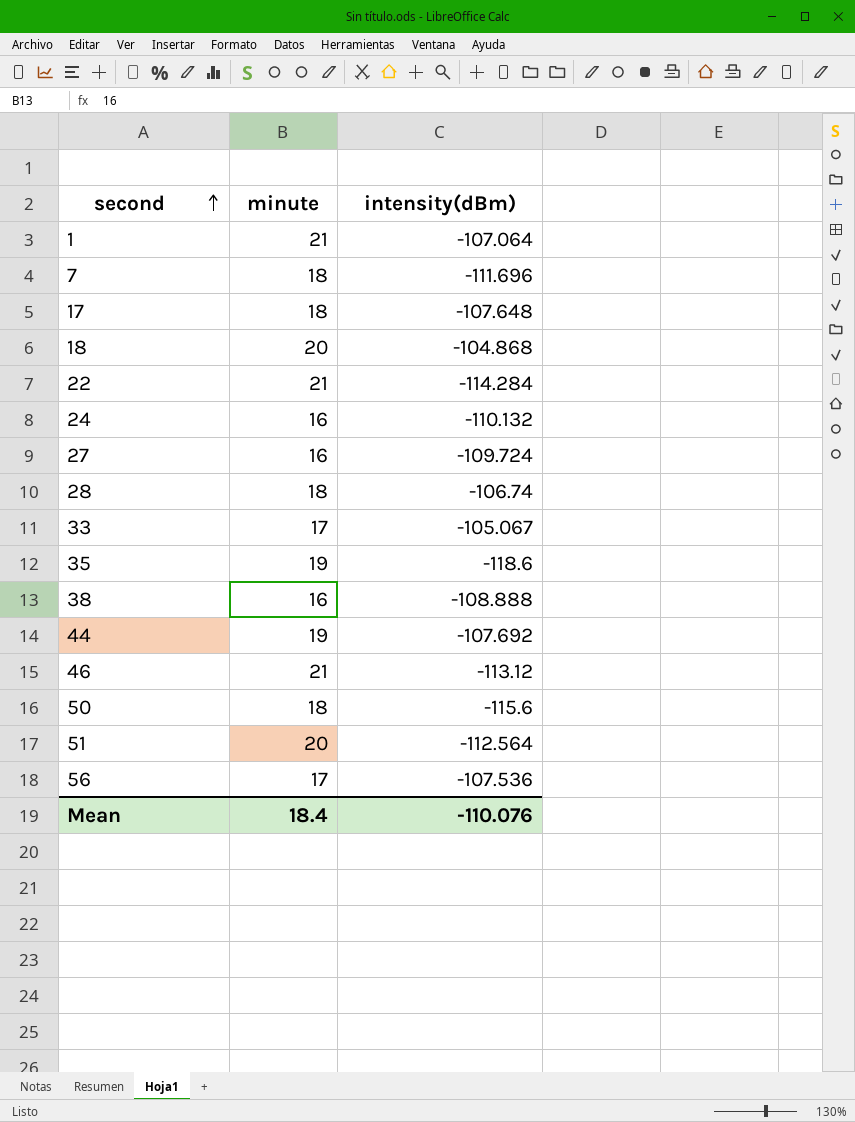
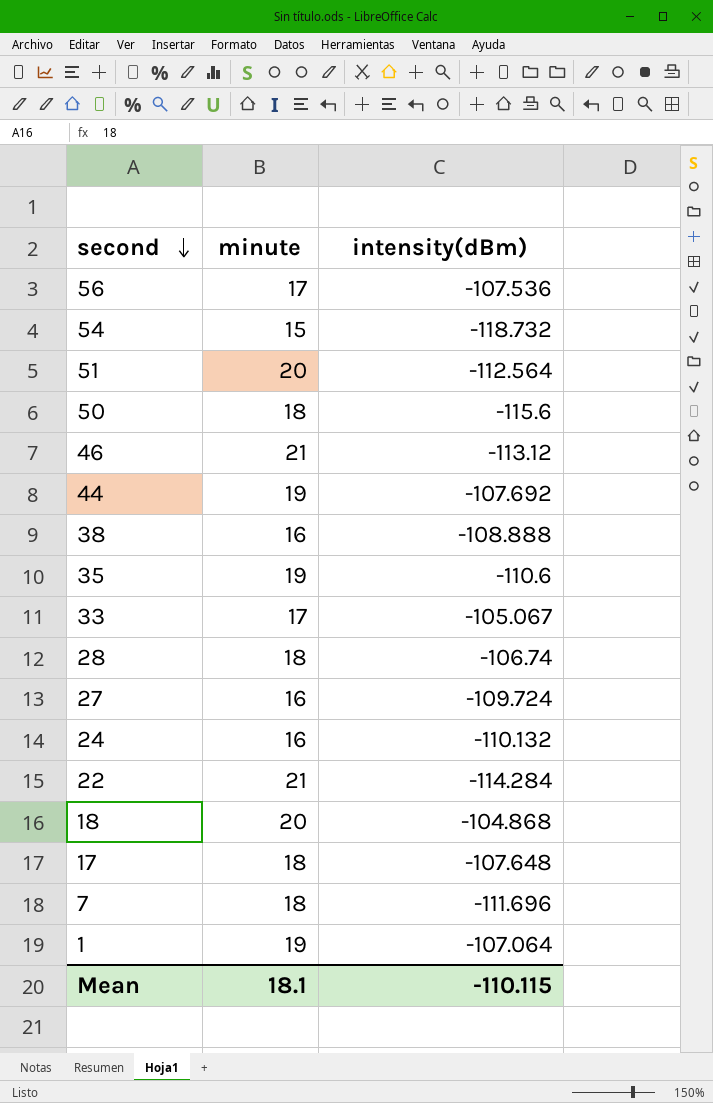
row order: second ascending -> second descending
row 54: none -> 15 | -118.732
35 | intensity(dBm): -118.6 -> -110.6
1 | minute: 21 -> 19
Mean | minute: 18.4 -> 18.1
Mean | intensity(dBm): -110.076 -> -110.115

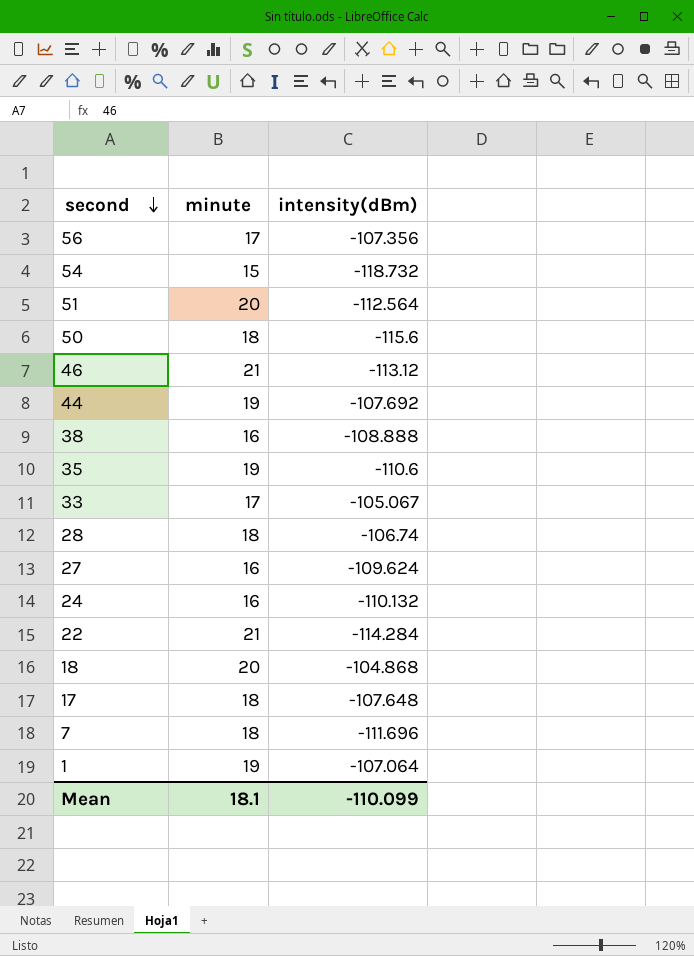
56 | intensity(dBm): -107.536 -> -107.356
27 | intensity(dBm): -109.724 -> -109.624
Mean | intensity(dBm): -110.115 -> -110.099

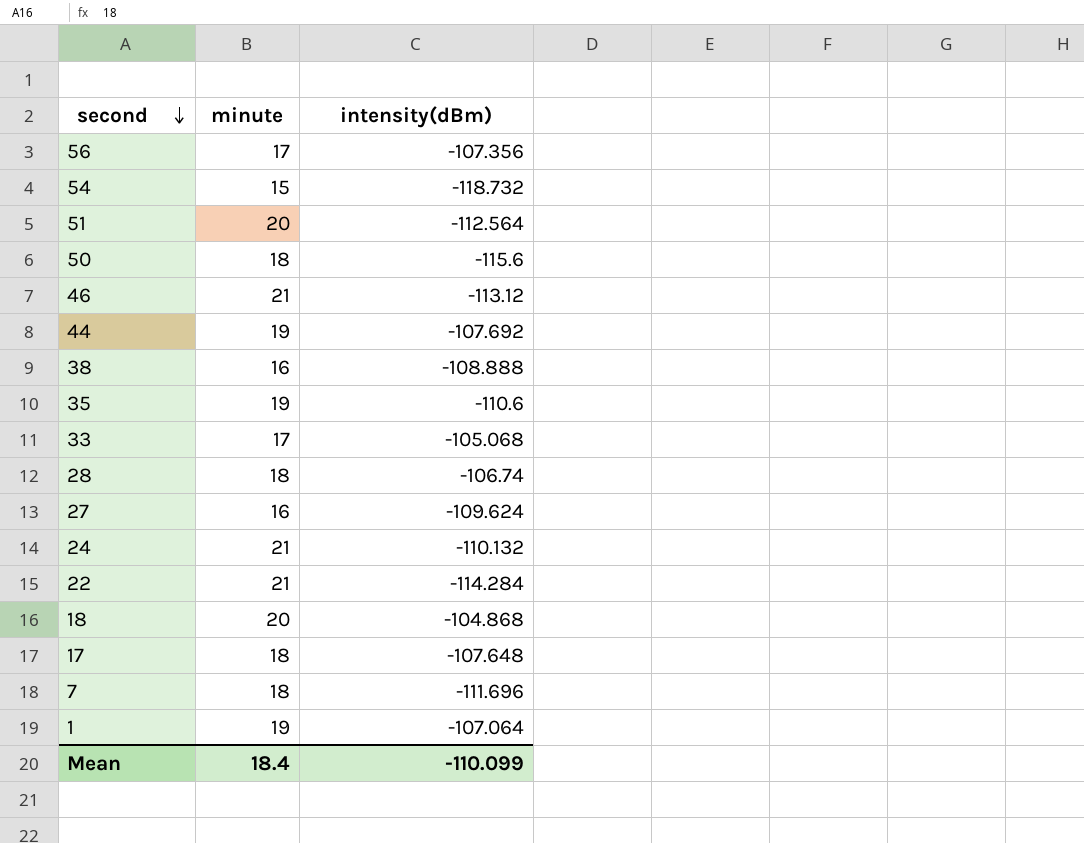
33 | intensity(dBm): -105.067 -> -105.068
24 | minute: 16 -> 21
Mean | minute: 18.1 -> 18.4

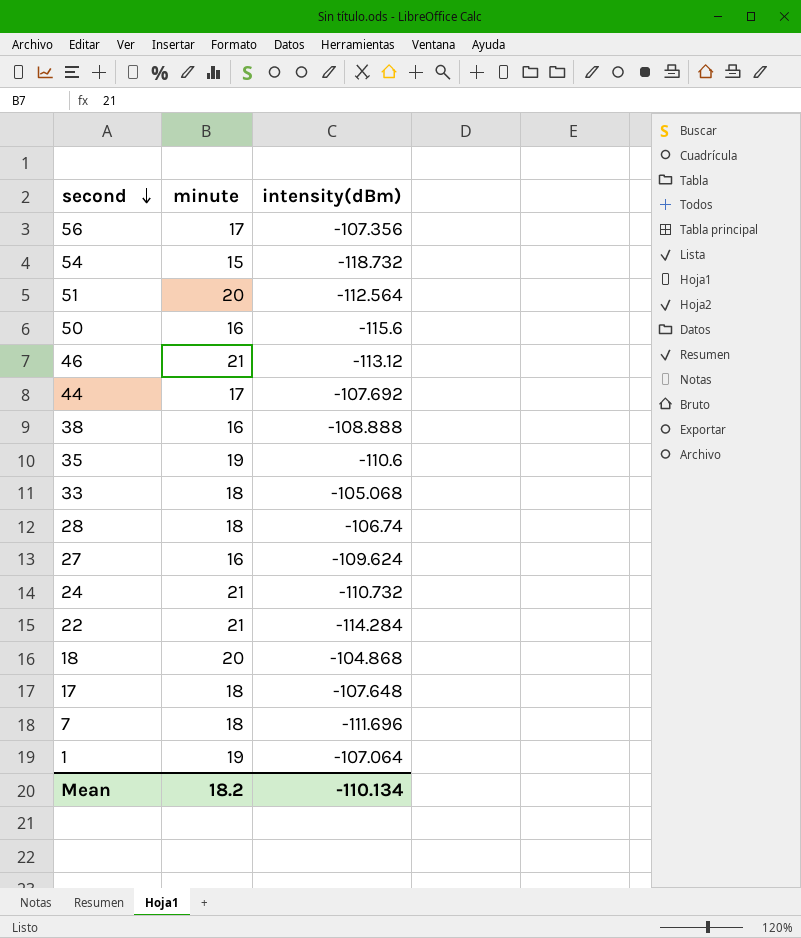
50 | minute: 18 -> 16
44 | minute: 19 -> 17
33 | minute: 17 -> 18
24 | intensity(dBm): -110.132 -> -110.732
Mean | minute: 18.4 -> 18.2
Mean | intensity(dBm): -110.099 -> -110.134

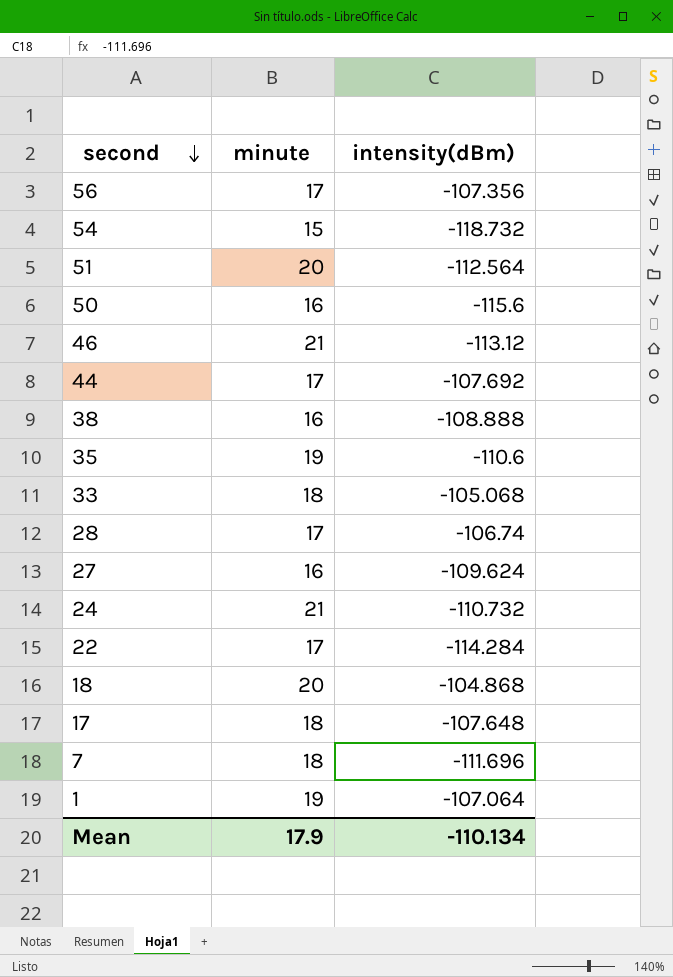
28 | minute: 18 -> 17
22 | minute: 21 -> 17
Mean | minute: 18.2 -> 17.9

